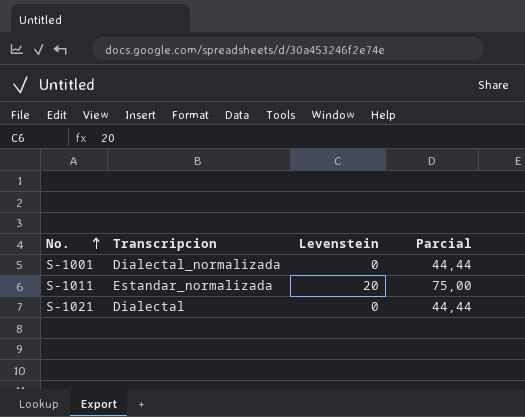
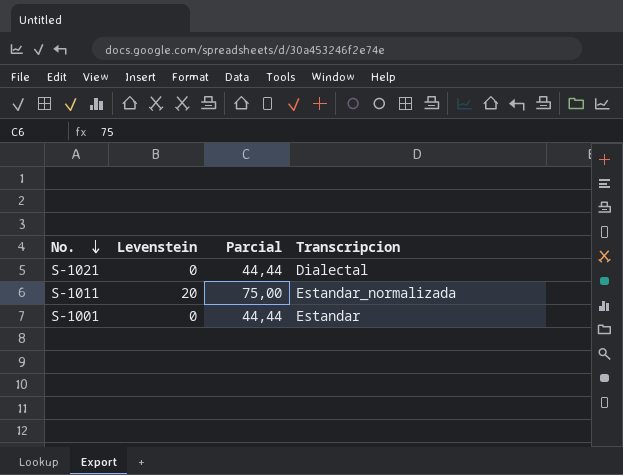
row order: No. ascending -> No. descending
column Transcripcion | position: 2 -> 4
S-1001 | Transcripcion: Dialectal_normalizada -> Estandar

